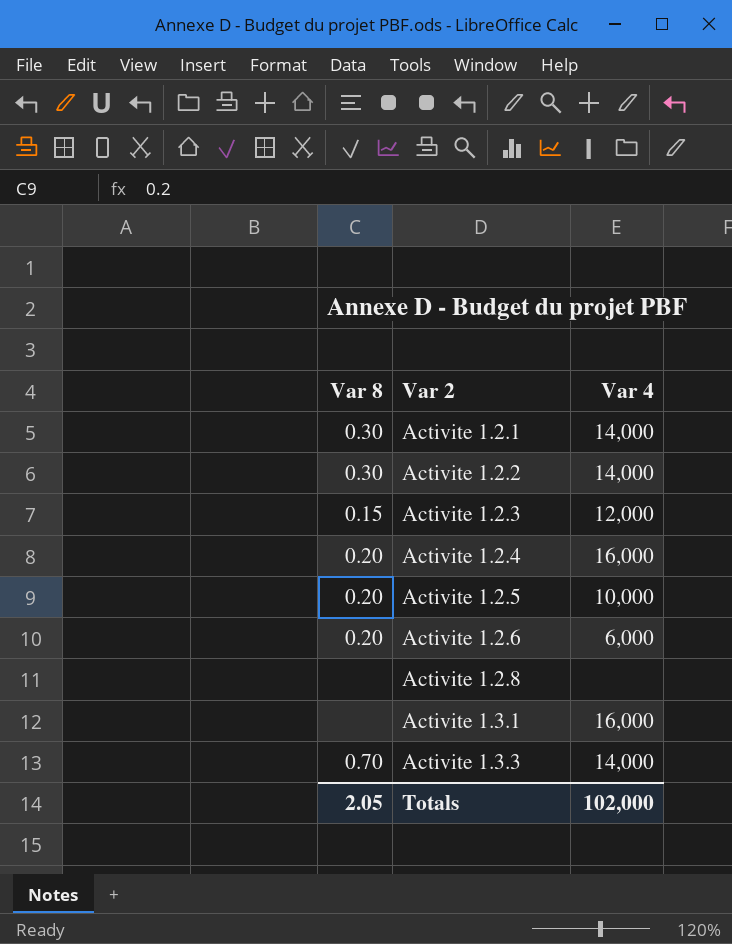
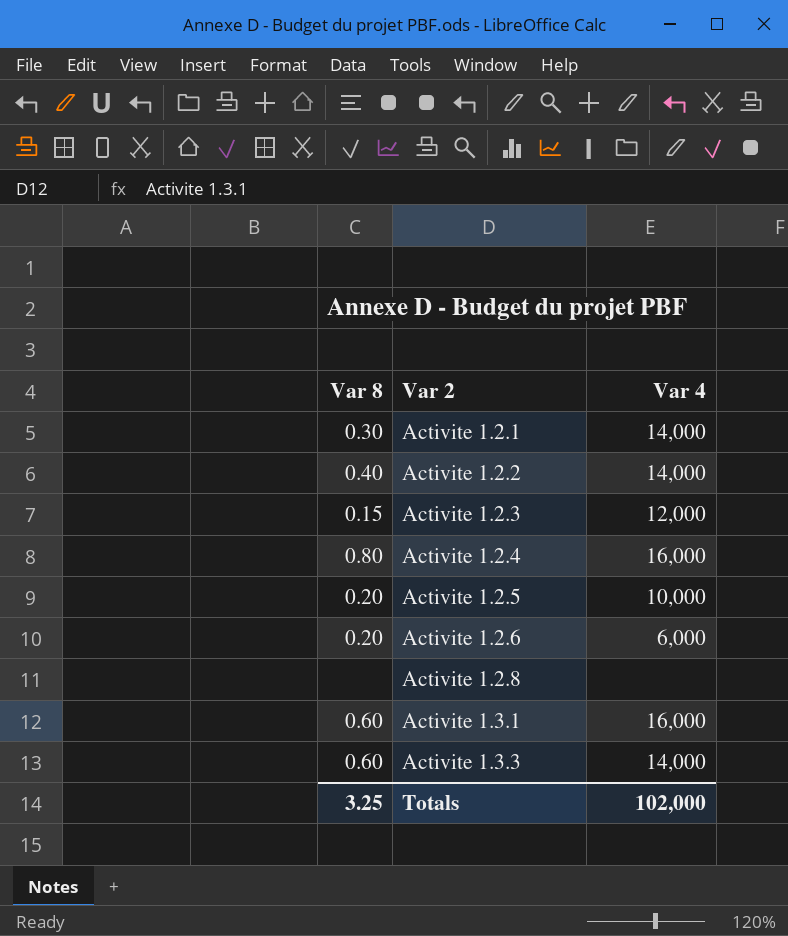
Activite 1.2.2 | Var 8: 0.30 -> 0.40
Activite 1.2.4 | Var 8: 0.20 -> 0.80
Activite 1.3.1 | Var 8: none -> 0.60
Activite 1.3.3 | Var 8: 0.70 -> 0.60
Totals | Var 8: 2.05 -> 3.25

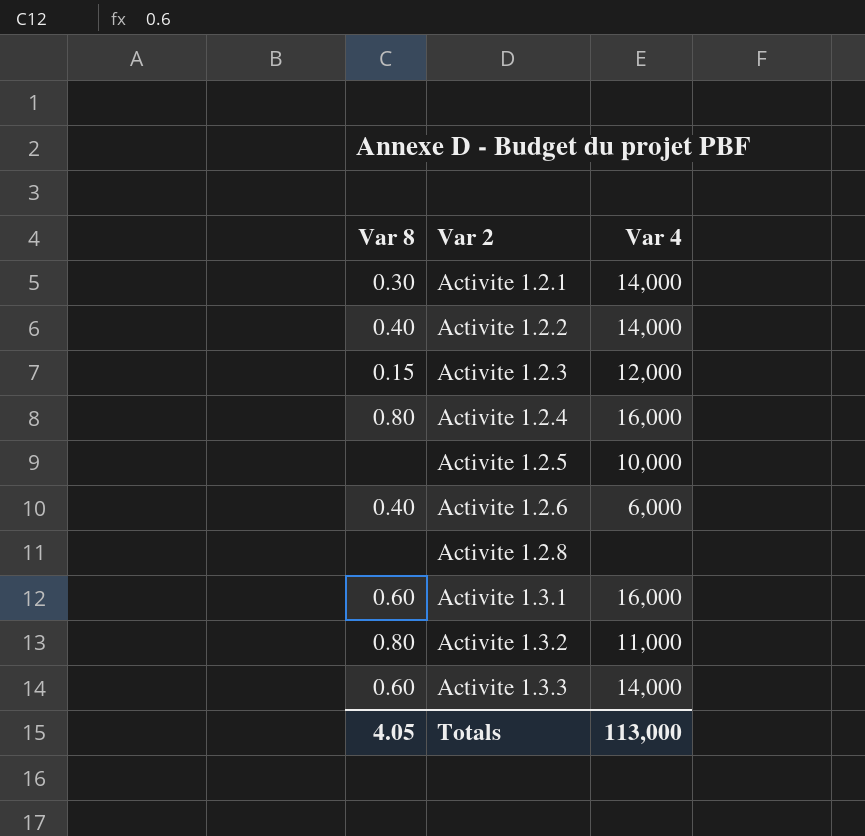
Activite 1.2.5 | Var 8: 0.20 -> none
Activite 1.2.6 | Var 8: 0.20 -> 0.40
row Activite 1.3.2: none -> 0.80 | 11,000
Totals | Var 8: 3.25 -> 4.05
Totals | Var 4: 102,000 -> 113,000

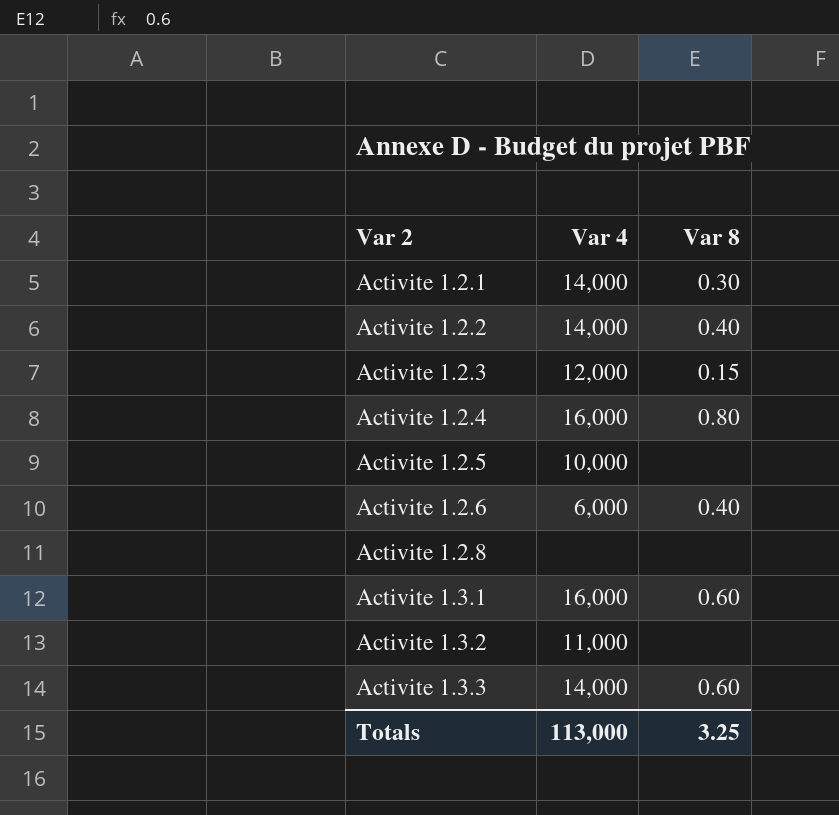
column Var 8 | position: 1 -> 3
Activite 1.3.2 | Var 8: 0.80 -> none
Totals | Var 8: 4.05 -> 3.25

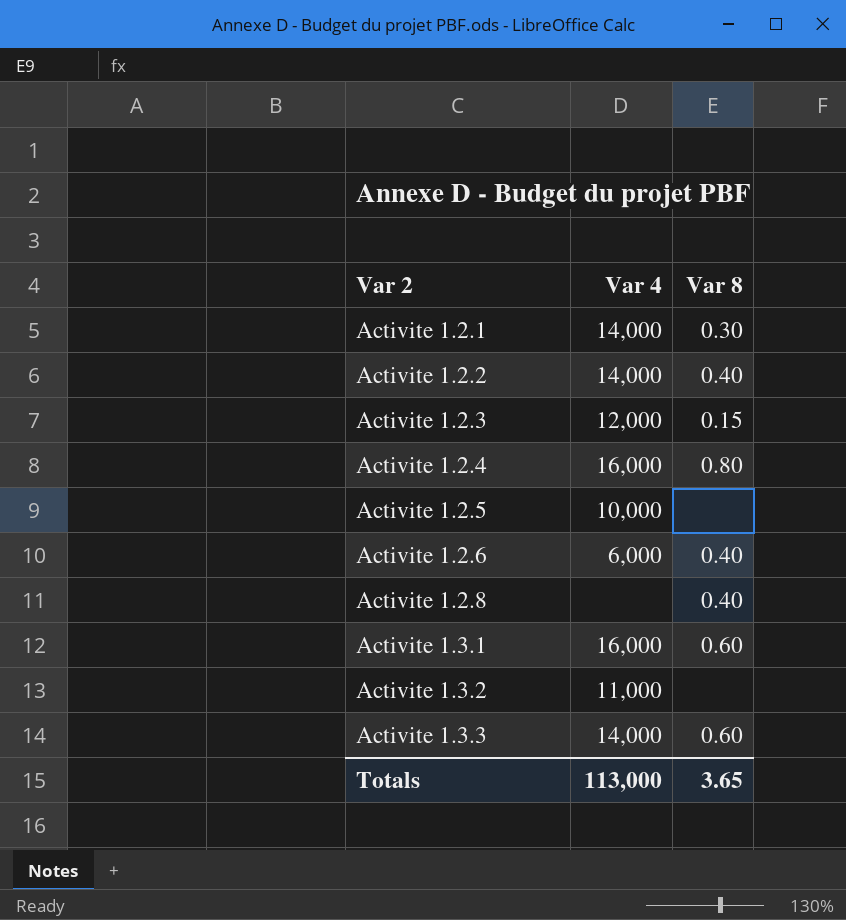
Activite 1.2.8 | Var 8: none -> 0.40
Totals | Var 8: 3.25 -> 3.65

